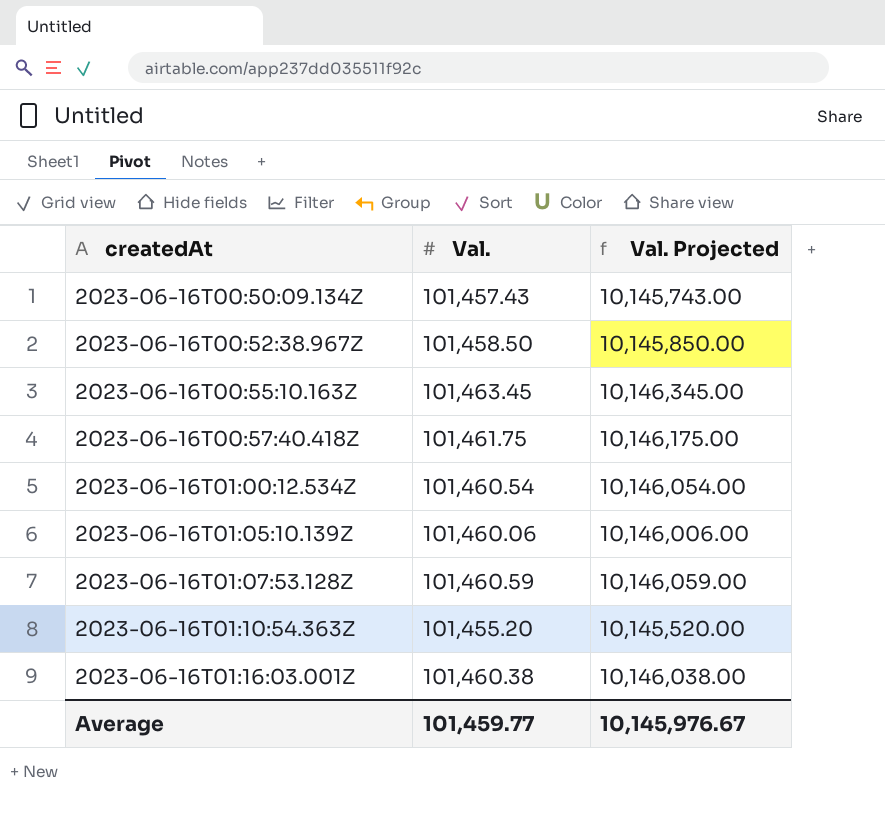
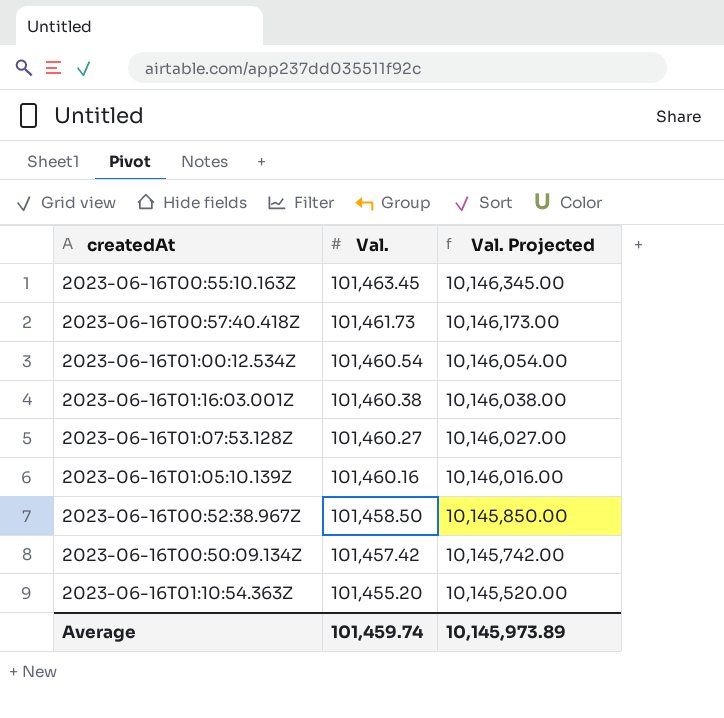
row order: createdAt ascending -> Val. descending
2023-06-16T00:57:40.418Z | Val.: 101,461.75 -> 101,461.73
2023-06-16T00:57:40.418Z | Val. Projected: 10,146,175.00 -> 10,146,173.00
2023-06-16T01:07:53.128Z | Val.: 101,460.59 -> 101,460.27
2023-06-16T01:07:53.128Z | Val. Projected: 10,146,059.00 -> 10,146,027.00
2023-06-16T01:05:10.139Z | Val.: 101,460.06 -> 101,460.16
2023-06-16T01:05:10.139Z | Val. Projected: 10,146,006.00 -> 10,146,016.00
2023-06-16T00:50:09.134Z | Val.: 101,457.43 -> 101,457.42
2023-06-16T00:50:09.134Z | Val. Projected: 10,145,743.00 -> 10,145,742.00
Average | Val.: 101,459.77 -> 101,459.74
Average | Val. Projected: 10,145,976.67 -> 10,145,973.89

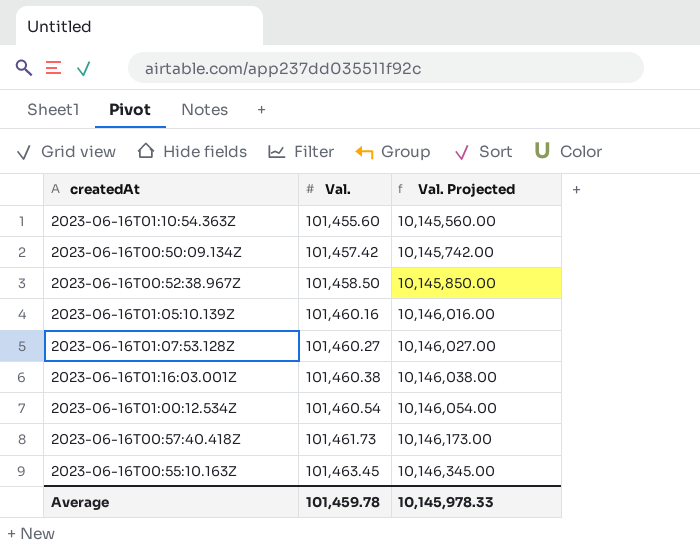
row order: Val. descending -> Val. ascending
2023-06-16T01:10:54.363Z | Val.: 101,455.20 -> 101,455.60
2023-06-16T01:10:54.363Z | Val. Projected: 10,145,520.00 -> 10,145,560.00
Average | Val.: 101,459.74 -> 101,459.78
Average | Val. Projected: 10,145,973.89 -> 10,145,978.33

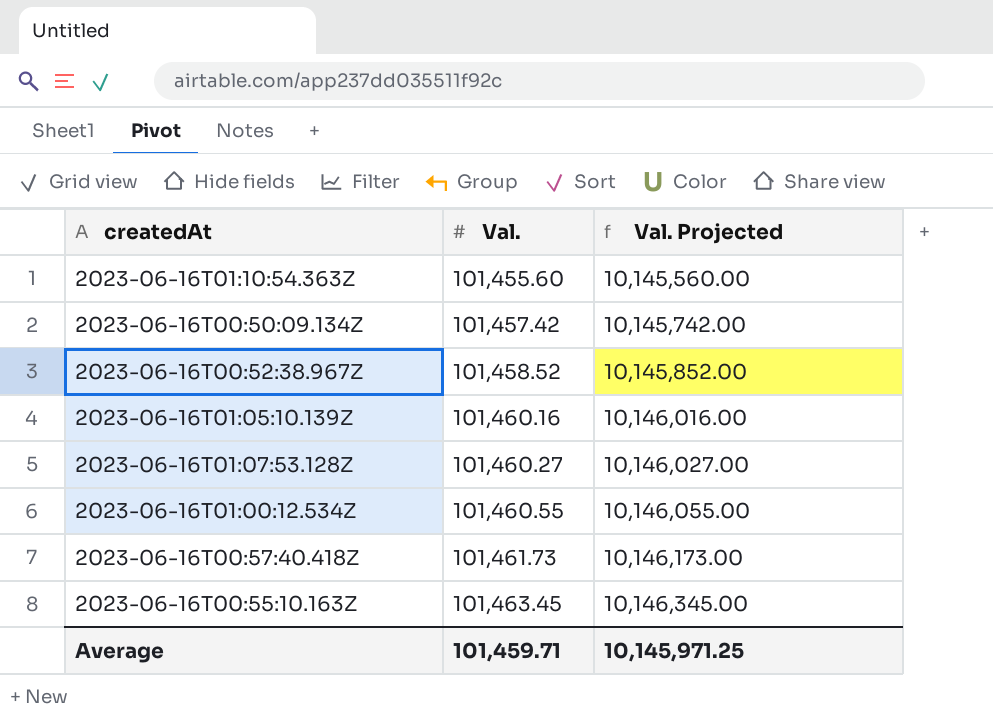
row 2023-06-16T01:16:03.001Z: 101,460.38 | 10,146,038.00 -> none
2023-06-16T00:52:38.967Z | Val.: 101,458.50 -> 101,458.52
2023-06-16T00:52:38.967Z | Val. Projected: 10,145,850.00 -> 10,145,852.00
2023-06-16T01:00:12.534Z | Val.: 101,460.54 -> 101,460.55
2023-06-16T01:00:12.534Z | Val. Projected: 10,146,054.00 -> 10,146,055.00
Average | Val.: 101,459.78 -> 101,459.71
Average | Val. Projected: 10,145,978.33 -> 10,145,971.25

